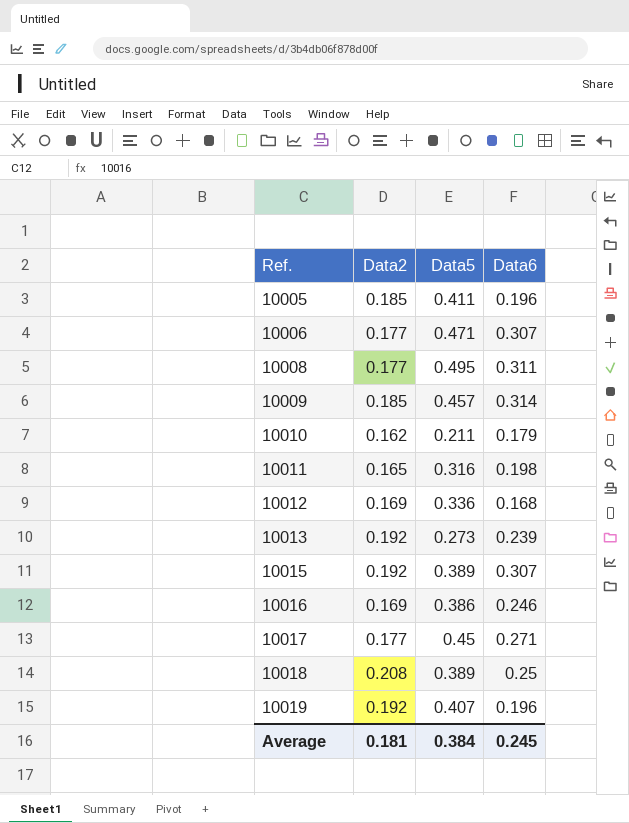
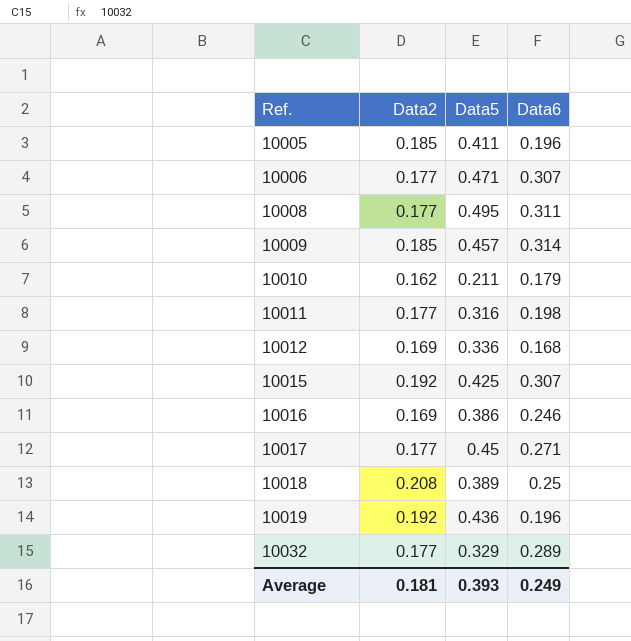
row 10013: 0.192 | 0.273 | 0.239 -> none
10011 | Data2: 0.165 -> 0.177
10015 | Data5: 0.389 -> 0.425
10019 | Data5: 0.407 -> 0.436
row 10032: none -> 0.177 | 0.329 | 0.289
Average | Data5: 0.384 -> 0.393
Average | Data6: 0.245 -> 0.249

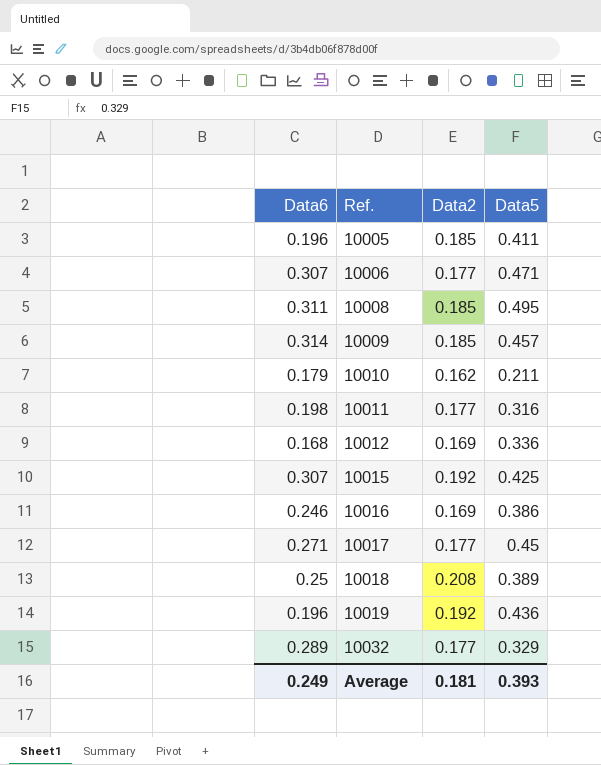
column Data6 | position: 4 -> 1
10008 | Data2: 0.177 -> 0.185

